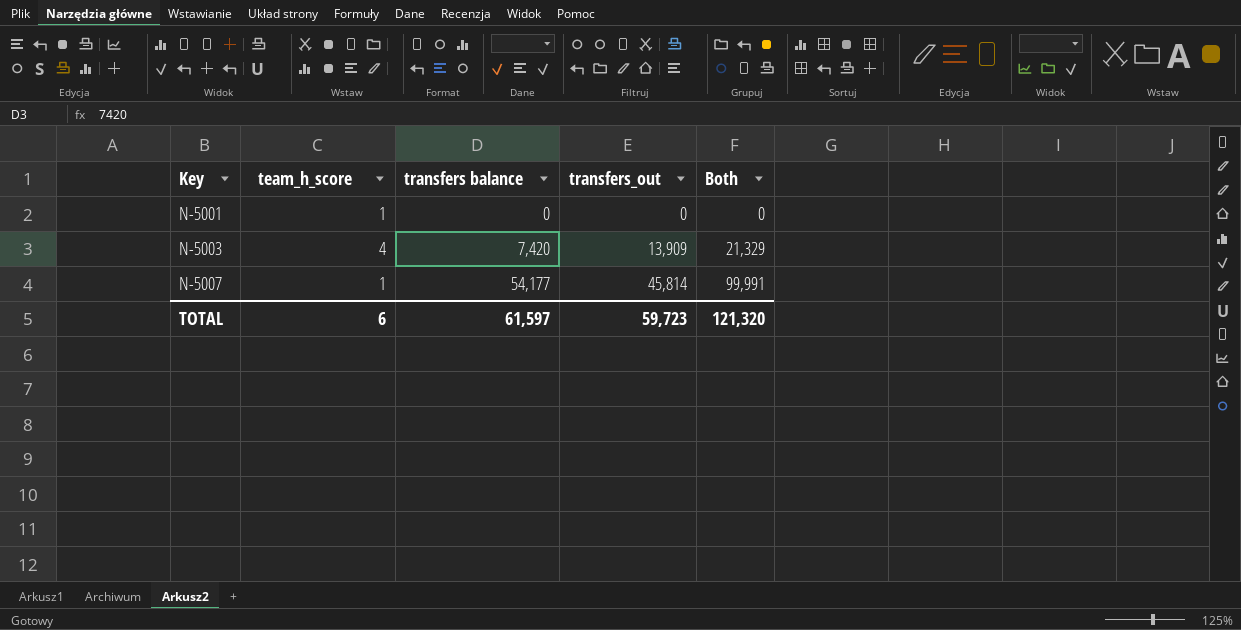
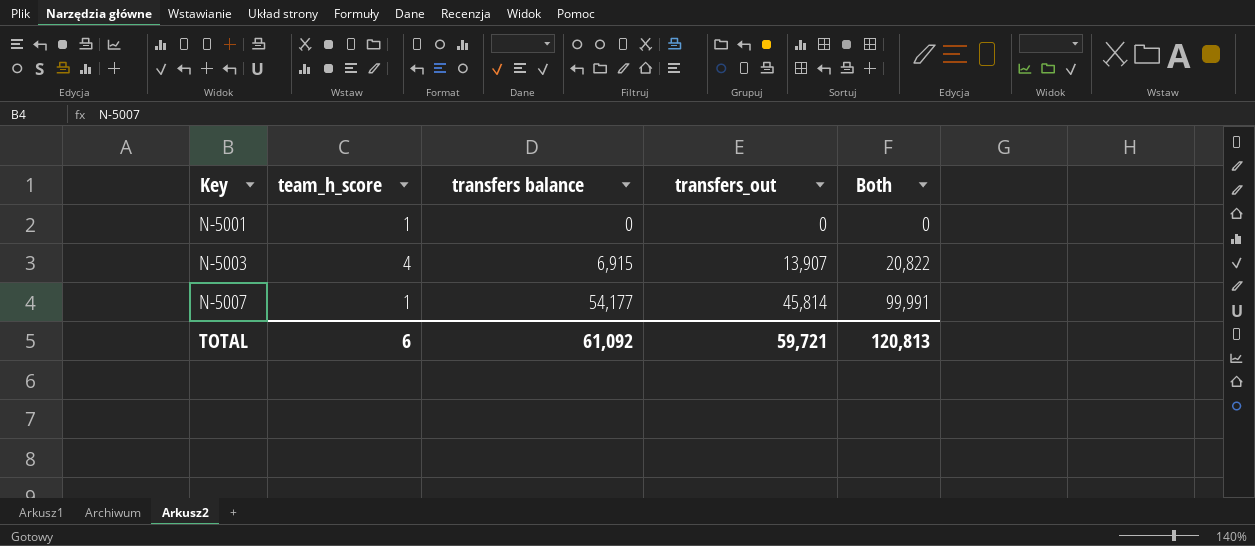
N-5003 | transfers balance: 7,420 -> 6,915
N-5003 | transfers_out: 13,909 -> 13,907
N-5003 | Both: 21,329 -> 20,822
TOTAL | transfers balance: 61,597 -> 61,092
TOTAL | transfers_out: 59,723 -> 59,721
TOTAL | Both: 121,320 -> 120,813

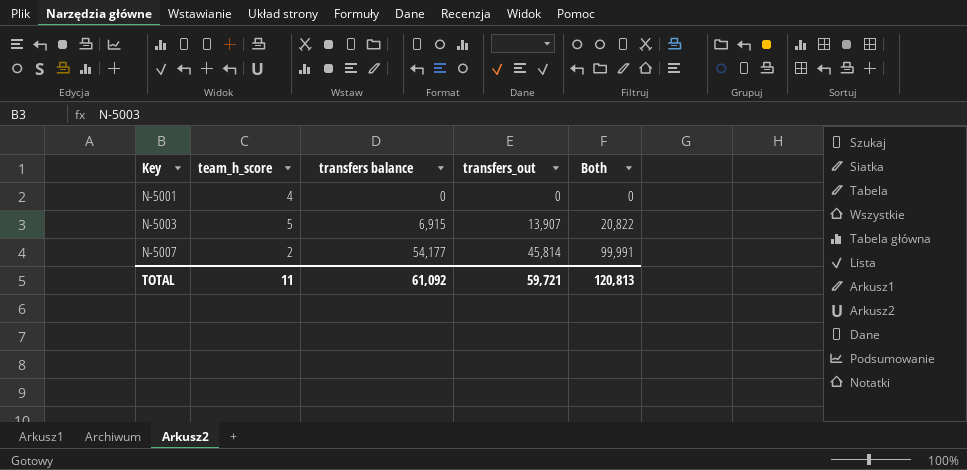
N-5001 | team_h_score: 1 -> 4
N-5003 | team_h_score: 4 -> 5
N-5007 | team_h_score: 1 -> 2
TOTAL | team_h_score: 6 -> 11

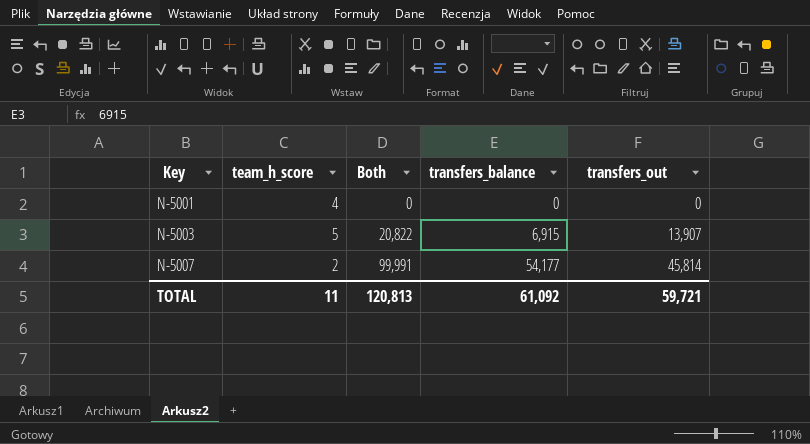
column Both | position: 5 -> 3
column name: transfers balance -> transfers_balance

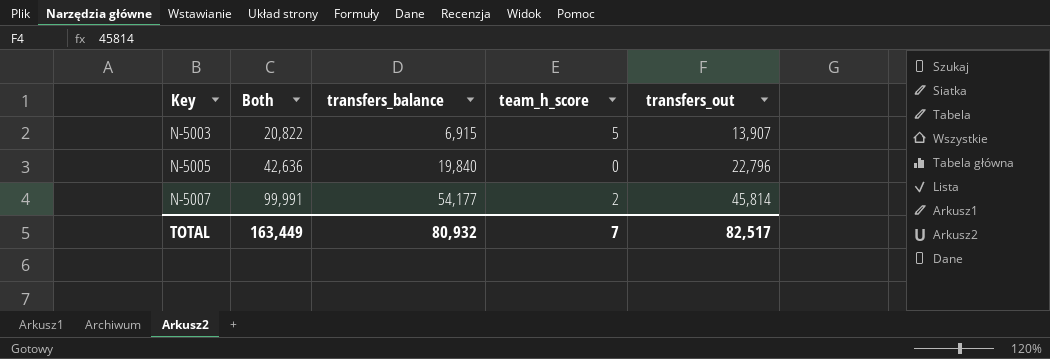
column team_h_score | position: 2 -> 4
row N-5001: 4 | 0 | 0 | 0 -> none
row N-5005: none -> 42,636 | 19,840 | 0 | 22,796
TOTAL | Both: 120,813 -> 163,449
TOTAL | transfers_balance: 61,092 -> 80,932
TOTAL | team_h_score: 11 -> 7
TOTAL | transfers_out: 59,721 -> 82,517

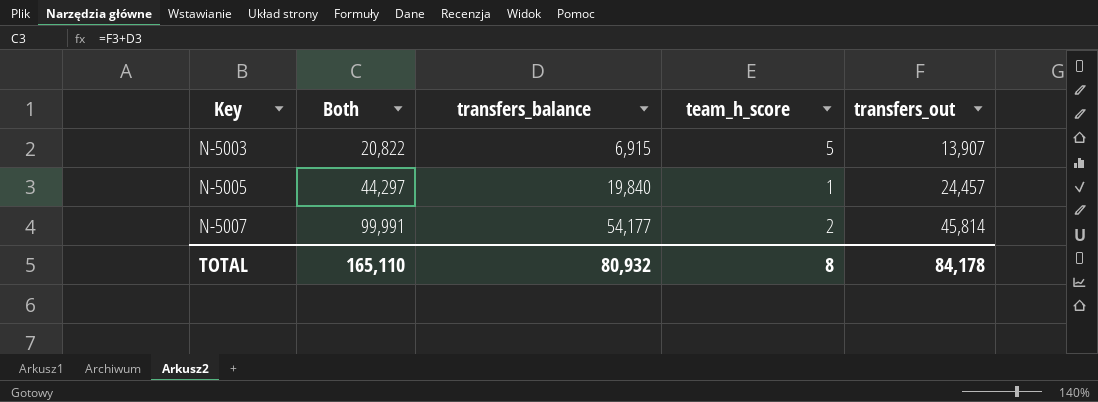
N-5005 | Both: 42,636 -> 44,297
N-5005 | team_h_score: 0 -> 1
N-5005 | transfers_out: 22,796 -> 24,457
TOTAL | Both: 163,449 -> 165,110
TOTAL | team_h_score: 7 -> 8
TOTAL | transfers_out: 82,517 -> 84,178

